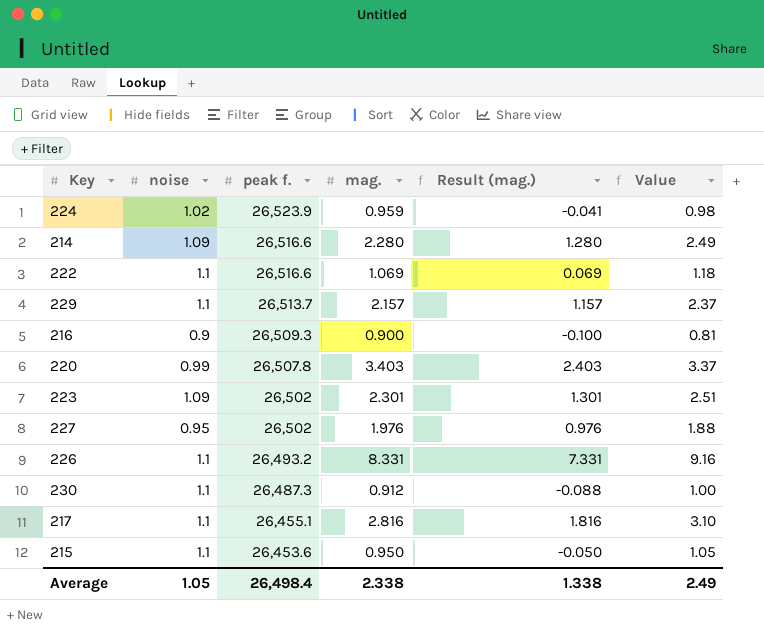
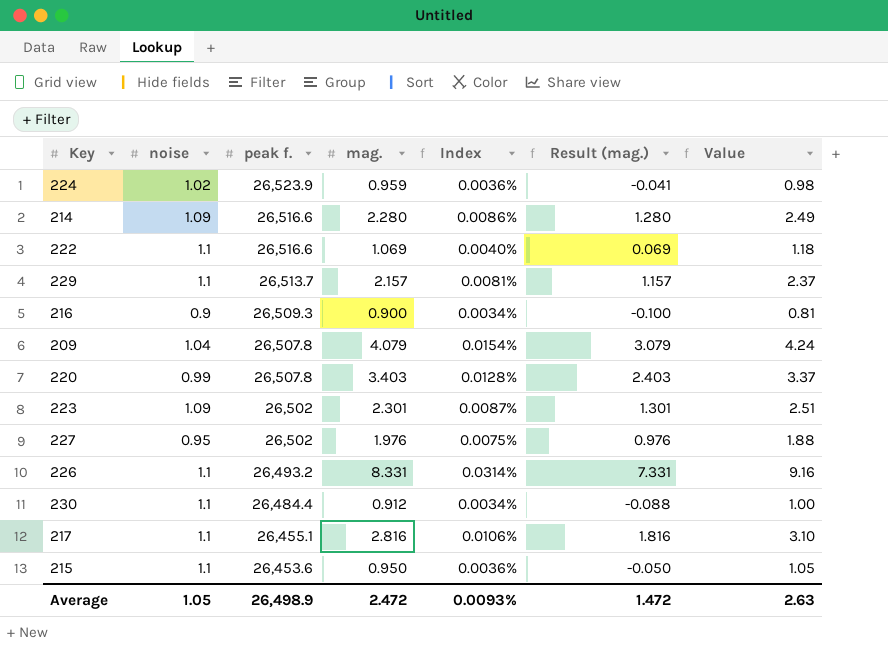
column Index | formula: none -> [mag.] / [peak f.]
row 209: none -> 1.04 | 26,507.8 | 4.079 | 0.0154% | 3.079 | 4.24
230 | peak f.: 26,487.3 -> 26,484.4
Average | peak f.: 26,498.4 -> 26,498.9
Average | mag.: 2.338 -> 2.472
Average | Result (mag.): 1.338 -> 1.472
Average | Value: 2.49 -> 2.63

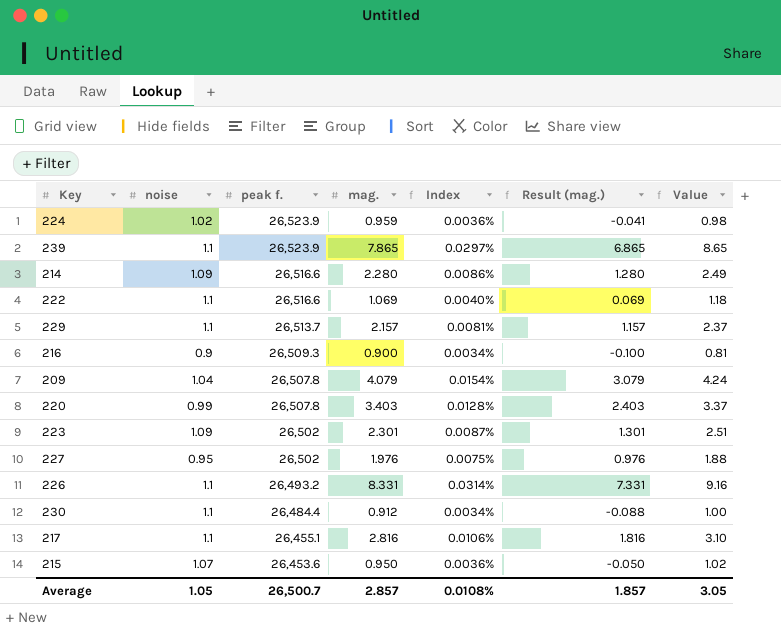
row 239: none -> 1.1 | 26,523.9 | 7.865 | 0.0297% | 6.865 | 8.65
215 | noise: 1.1 -> 1.07
215 | Value: 1.05 -> 1.02
Average | peak f.: 26,498.9 -> 26,500.7
Average | mag.: 2.472 -> 2.857
Average | Index: 0.0093% -> 0.0108%
Average | Result (mag.): 1.472 -> 1.857
Average | Value: 2.63 -> 3.05

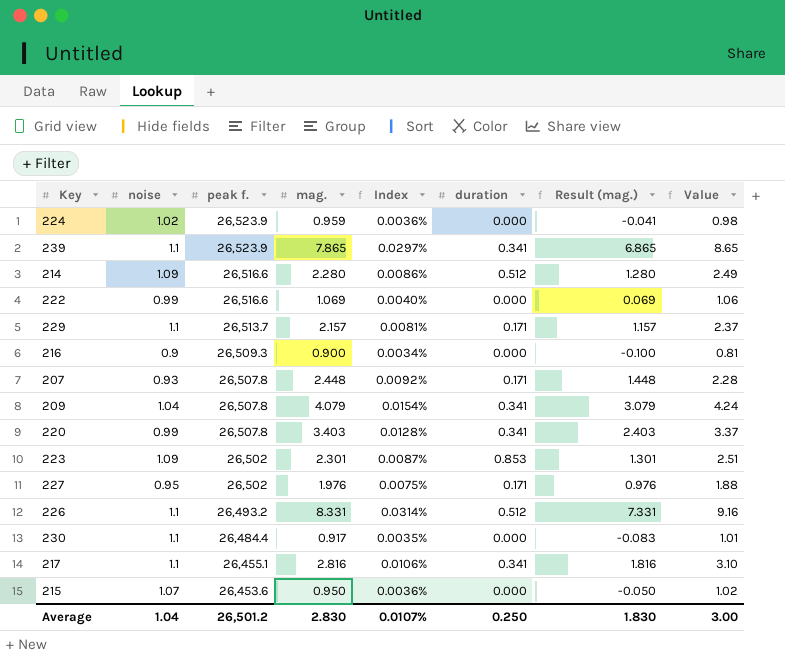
column duration | position: none -> 6
222 | noise: 1.1 -> 0.99
222 | Value: 1.18 -> 1.06
row 207: none -> 0.93 | 26,507.8 | 2.448 | 0.0092% | 0.171 | 1.448 | 2.28
230 | mag.: 0.912 -> 0.917
230 | Index: 0.0034% -> 0.0035%
230 | Result (mag.): -0.088 -> -0.083
230 | Value: 1.00 -> 1.01
Average | noise: 1.05 -> 1.04
Average | peak f.: 26,500.7 -> 26,501.2
Average | mag.: 2.857 -> 2.830
Average | Index: 0.0108% -> 0.0107%
Average | Result (mag.): 1.857 -> 1.830
Average | Value: 3.05 -> 3.00

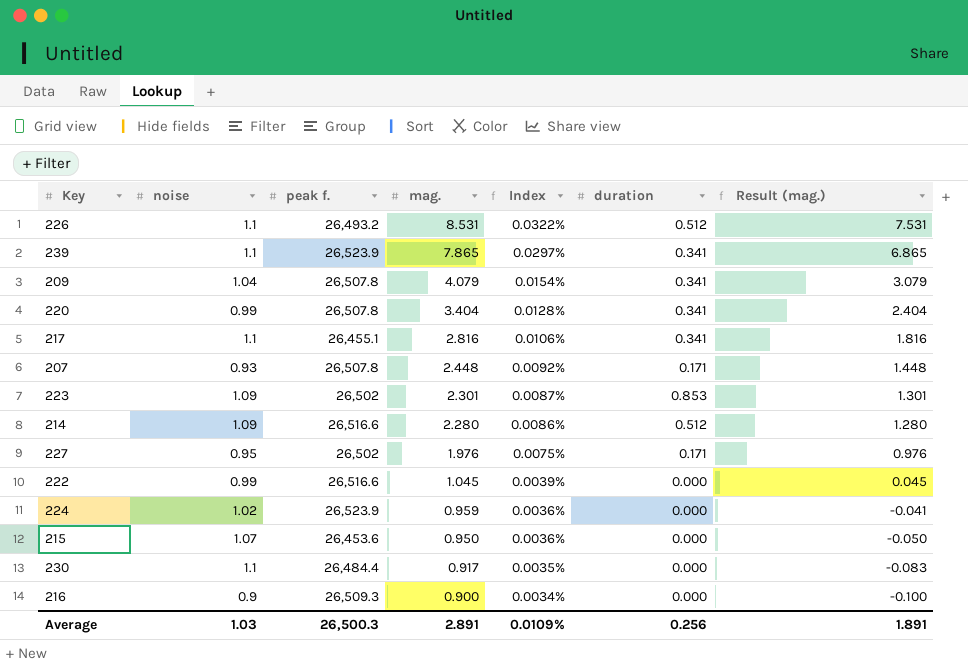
row order: peak f. descending -> mag. descending
column Value | formula: [noise] * [mag.] -> none
row 229: 1.1 | 26,513.7 | 2.157 | 0.0081% | 0.171 | 1.157 | 2.37 -> none
226 | mag.: 8.331 -> 8.531
226 | Index: 0.0314% -> 0.0322%
226 | Result (mag.): 7.331 -> 7.531
220 | mag.: 3.403 -> 3.404
220 | Result (mag.): 2.403 -> 2.404
222 | mag.: 1.069 -> 1.045
222 | Index: 0.0040% -> 0.0039%
222 | Result (mag.): 0.069 -> 0.045
Average | noise: 1.04 -> 1.03
Average | peak f.: 26,501.2 -> 26,500.3
Average | mag.: 2.830 -> 2.891
Average | Index: 0.0107% -> 0.0109%
Average | duration: 0.250 -> 0.256
Average | Result (mag.): 1.830 -> 1.891

